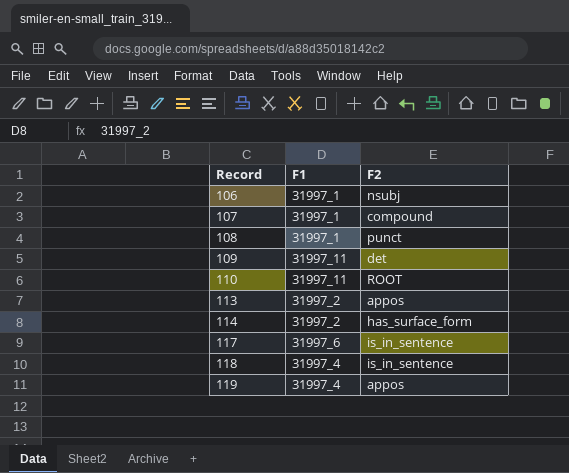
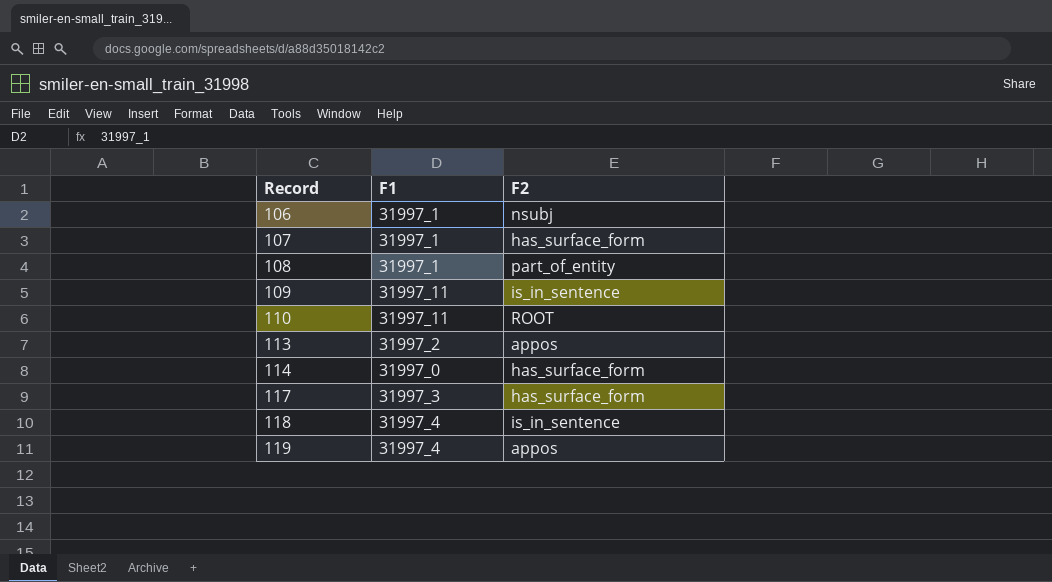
107 | F2: compound -> has_surface_form
108 | F2: punct -> part_of_entity
109 | F2: det -> is_in_sentence
114 | F1: 31997_2 -> 31997_0
117 | F1: 31997_6 -> 31997_3
117 | F2: is_in_sentence -> has_surface_form

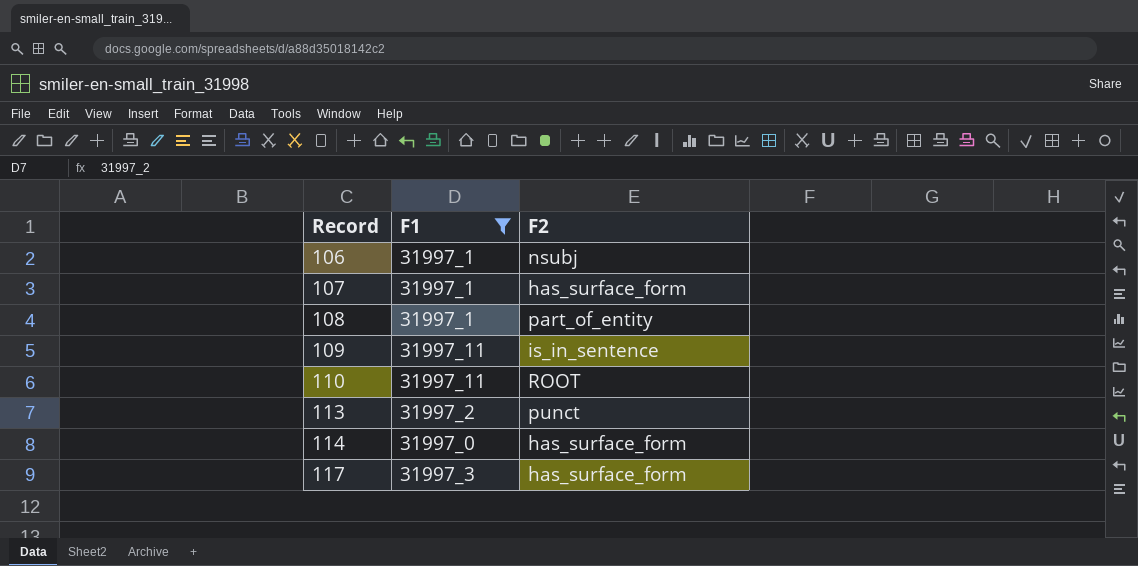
filter: none -> F1 != 31997_4
113 | F2: appos -> punct

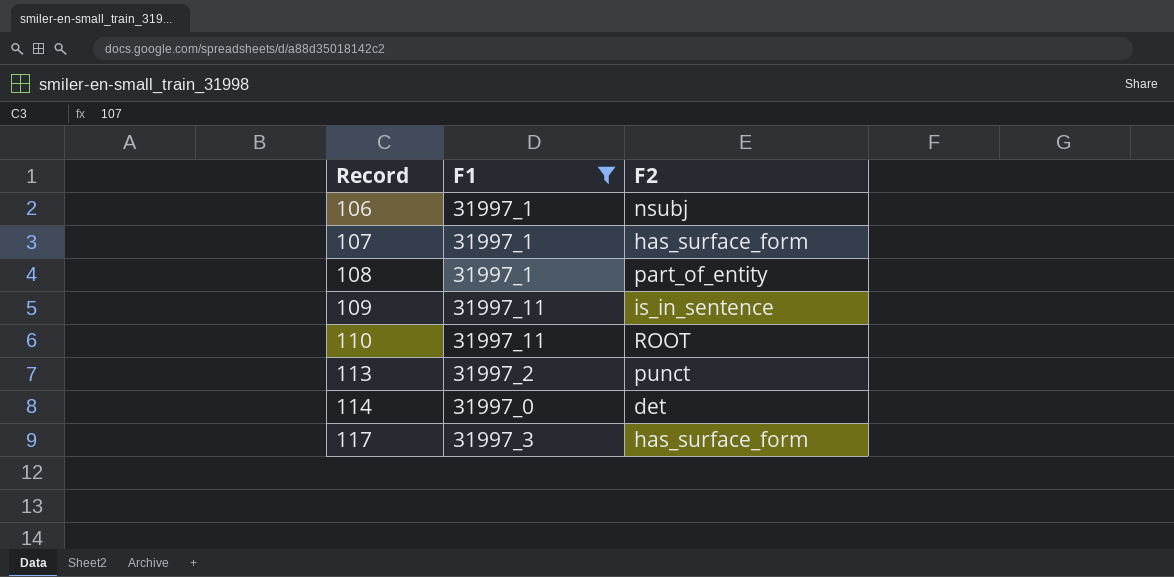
114 | F2: has_surface_form -> det

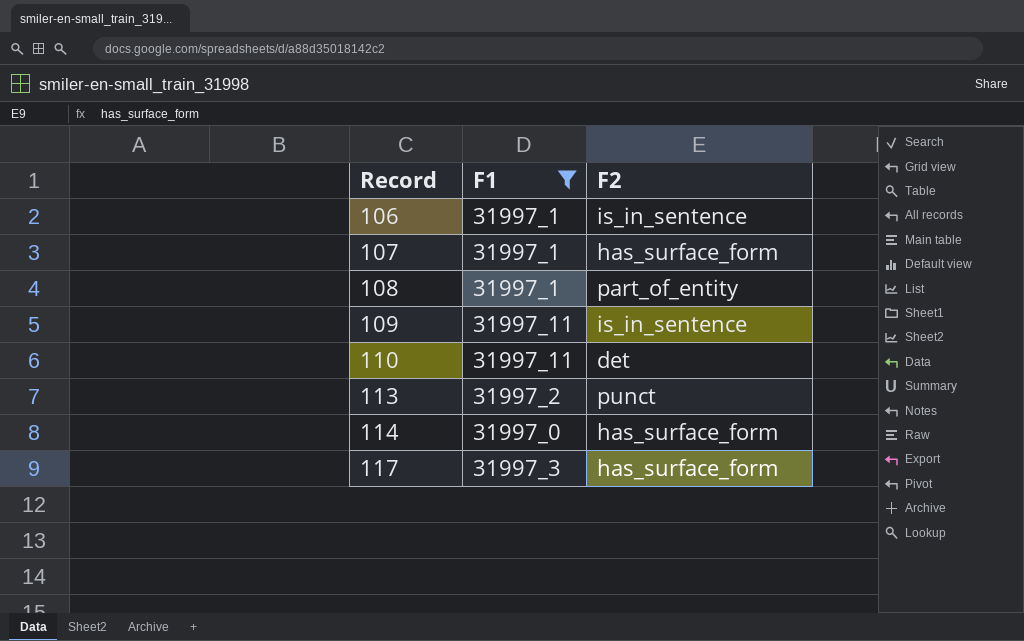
106 | F2: nsubj -> is_in_sentence
110 | F2: ROOT -> det
114 | F2: det -> has_surface_form

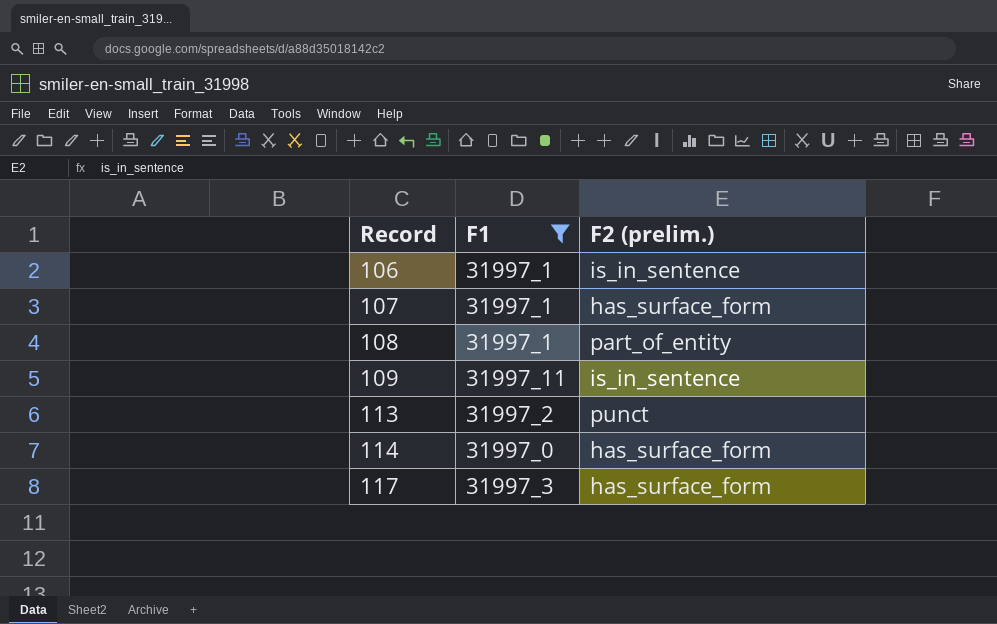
column name: F2 -> F2 (prelim.)
row 110: 31997_11 | det -> none

